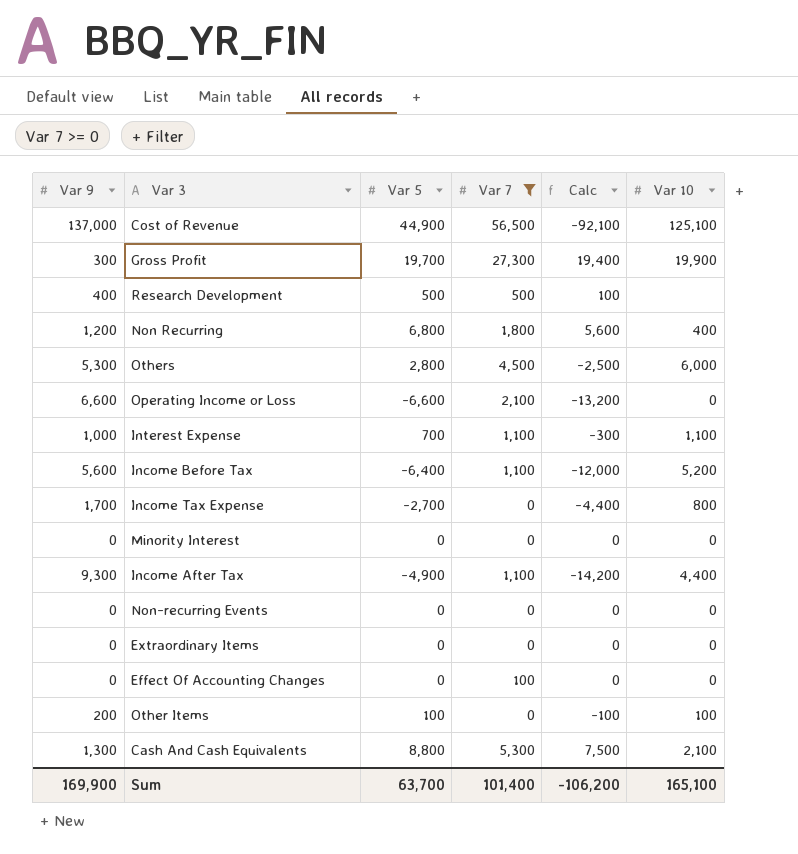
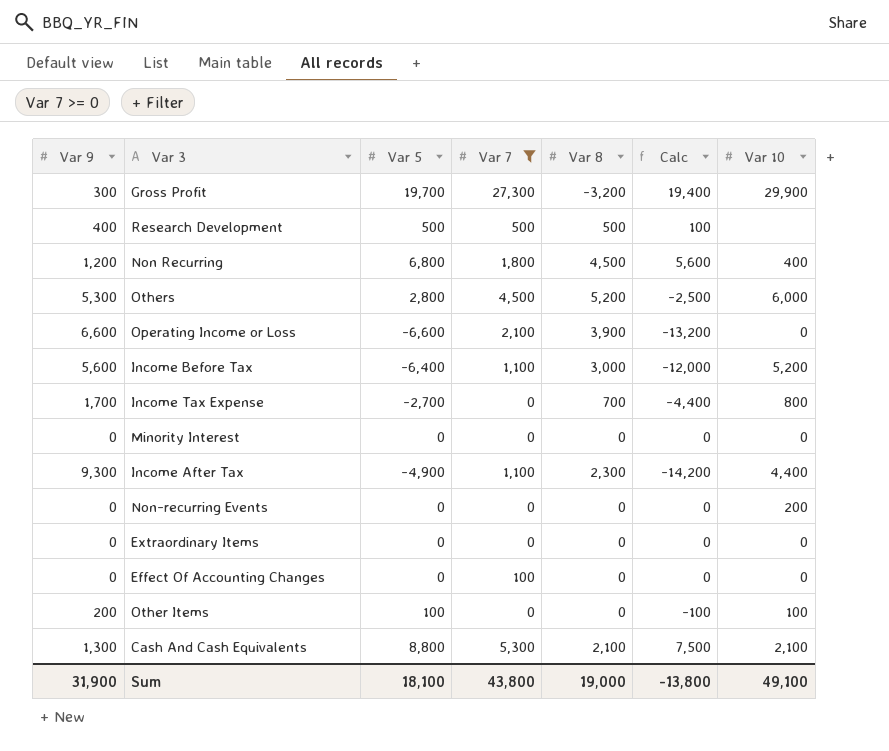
column Var 8 | position: none -> 5
row Cost of Revenue: 137,000 | 44,900 | 56,500 | -92,100 | 125,100 -> none
row Interest Expense: 1,000 | 700 | 1,100 | -300 | 1,100 -> none
Gross Profit | Var 10: 19,900 -> 29,900
Non-recurring Events | Var 10: 0 -> 200
Sum | Var 9: 169,900 -> 31,900
Sum | Var 5: 63,700 -> 18,100
Sum | Var 7: 101,400 -> 43,800
Sum | Calc: -106,200 -> -13,800
Sum | Var 10: 165,100 -> 49,100

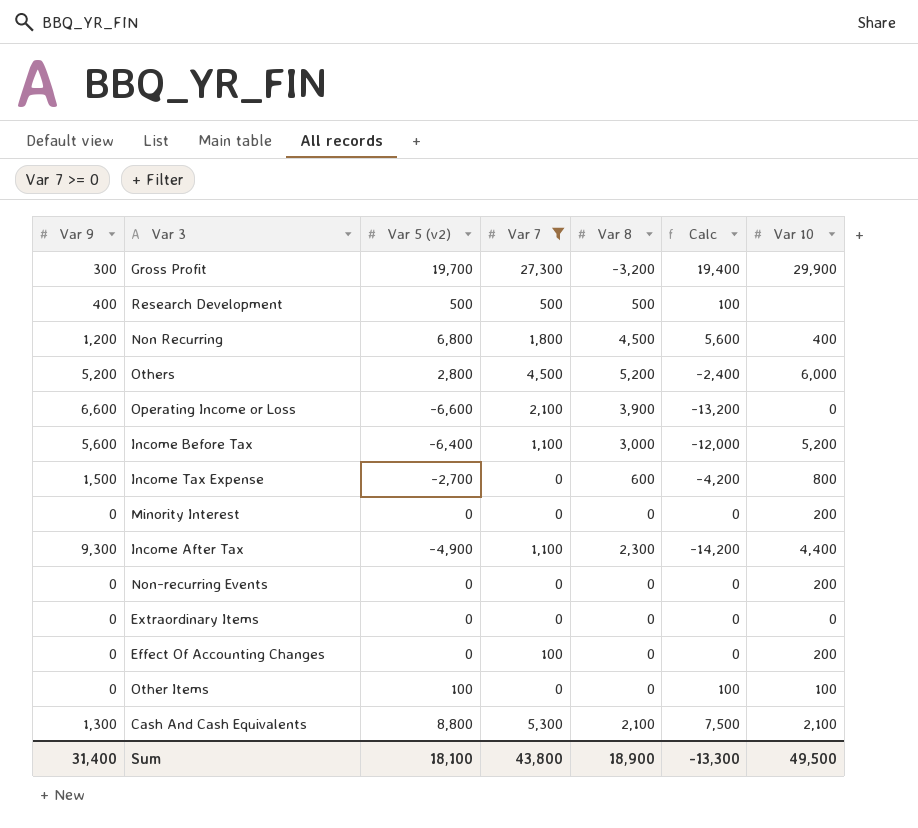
column name: Var 5 -> Var 5 (v2)
Others | Var 9: 5,300 -> 5,200
Others | Calc: -2,500 -> -2,400
Income Tax Expense | Var 9: 1,700 -> 1,500
Income Tax Expense | Var 8: 700 -> 600
Income Tax Expense | Calc: -4,400 -> -4,200
Minority Interest | Var 10: 0 -> 200
Effect Of Accounting Changes | Var 10: 0 -> 200
Other Items | Var 9: 200 -> 0
Other Items | Calc: -100 -> 100
Sum | Var 9: 31,900 -> 31,400
Sum | Var 8: 19,000 -> 18,900
Sum | Calc: -13,800 -> -13,300
Sum | Var 10: 49,100 -> 49,500

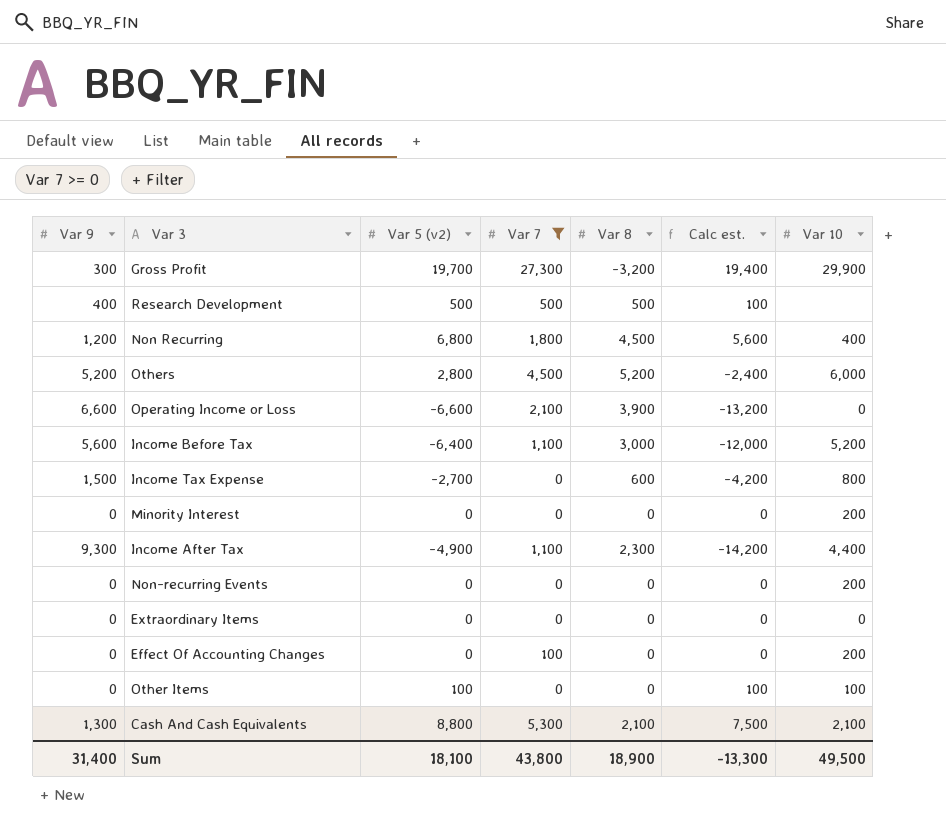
column name: Calc -> Calc est.

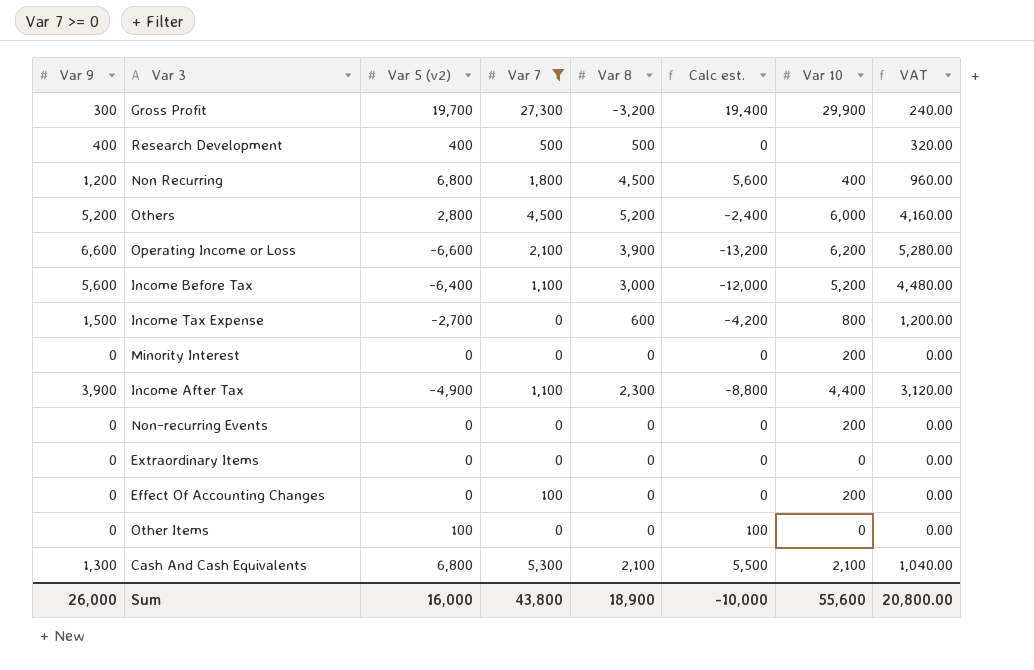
column VAT | formula: none -> [Var 9] * 0.8
Research Development | Var 5 (v2): 500 -> 400
Research Development | Calc est.: 100 -> 0
Operating Income or Loss | Var 10: 0 -> 6,200
Income After Tax | Var 9: 9,300 -> 3,900
Income After Tax | Calc est.: -14,200 -> -8,800
Other Items | Var 10: 100 -> 0
Cash And Cash Equivalents | Var 5 (v2): 8,800 -> 6,800
Cash And Cash Equivalents | Calc est.: 7,500 -> 5,500
Sum | Var 9: 31,400 -> 26,000
Sum | Var 5 (v2): 18,100 -> 16,000
Sum | Calc est.: -13,300 -> -10,000
Sum | Var 10: 49,500 -> 55,600

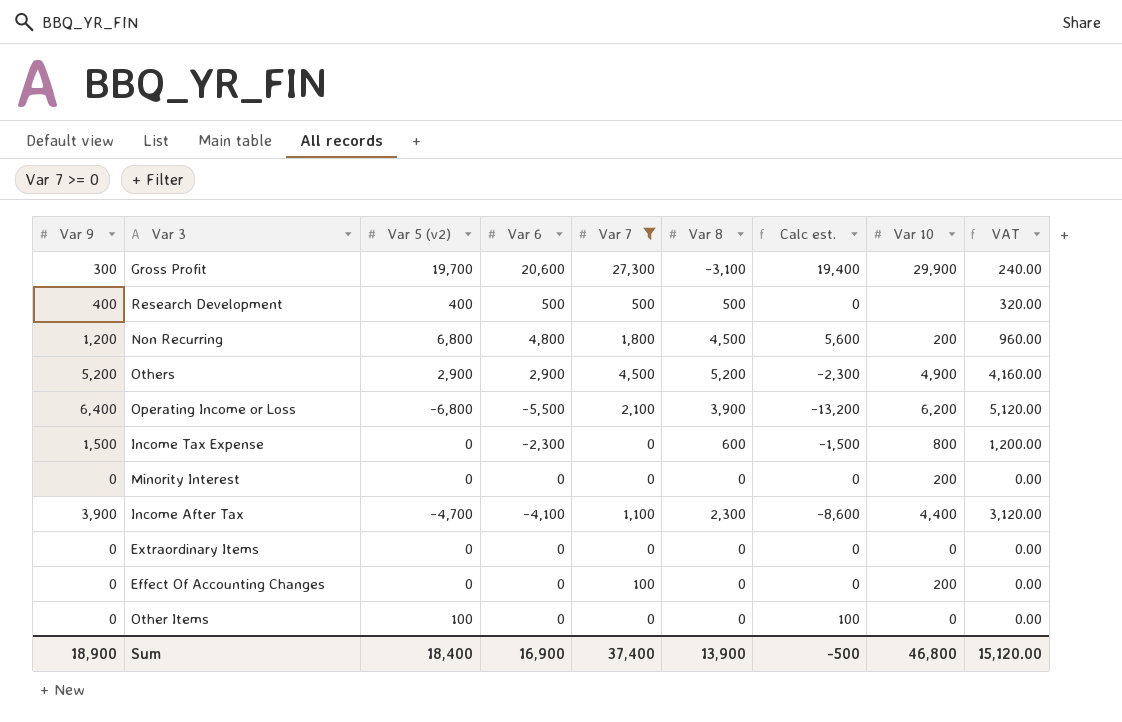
column Var 6 | position: none -> 4
row Income Before Tax: 5,600 | -6,400 | 1,100 | 3,000 | -12,000 | 5,200 | 4,480.00 -> none
row Non-recurring Events: 0 | 0 | 0 | 0 | 0 | 200 | 0.00 -> none
row Cash And Cash Equivalents: 1,300 | 6,800 | 5,300 | 2,100 | 5,500 | 2,100 | 1,040.00 -> none
Gross Profit | Var 8: -3,200 -> -3,100
Non Recurring | Var 10: 400 -> 200
Others | Var 5 (v2): 2,800 -> 2,900
Others | Calc est.: -2,400 -> -2,300
Others | Var 10: 6,000 -> 4,900
Operating Income or Loss | Var 9: 6,600 -> 6,400
Operating Income or Loss | Var 5 (v2): -6,600 -> -6,800
Operating Income or Loss | VAT: 5,280.00 -> 5,120.00
Income Tax Expense | Var 5 (v2): -2,700 -> 0
Income Tax Expense | Calc est.: -4,200 -> -1,500
Income After Tax | Var 5 (v2): -4,900 -> -4,700
Income After Tax | Calc est.: -8,800 -> -8,600
Sum | Var 9: 26,000 -> 18,900
Sum | Var 5 (v2): 16,000 -> 18,400
Sum | Var 7: 43,800 -> 37,400
Sum | Var 8: 18,900 -> 13,900
Sum | Calc est.: -10,000 -> -500
Sum | Var 10: 55,600 -> 46,800
Sum | VAT: 20,800.00 -> 15,120.00

